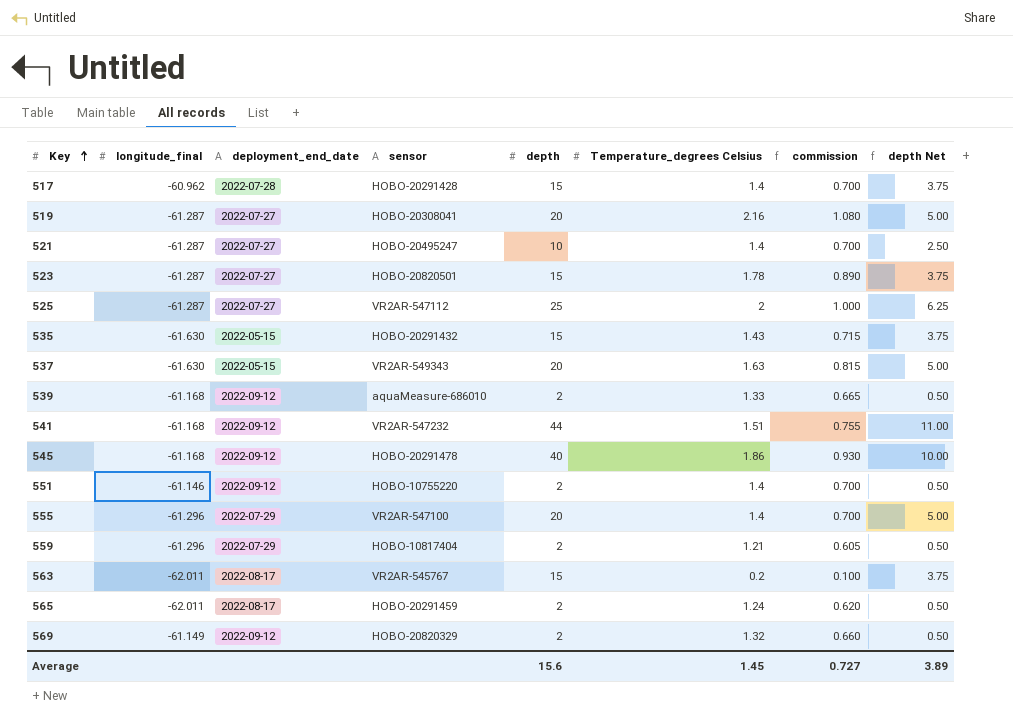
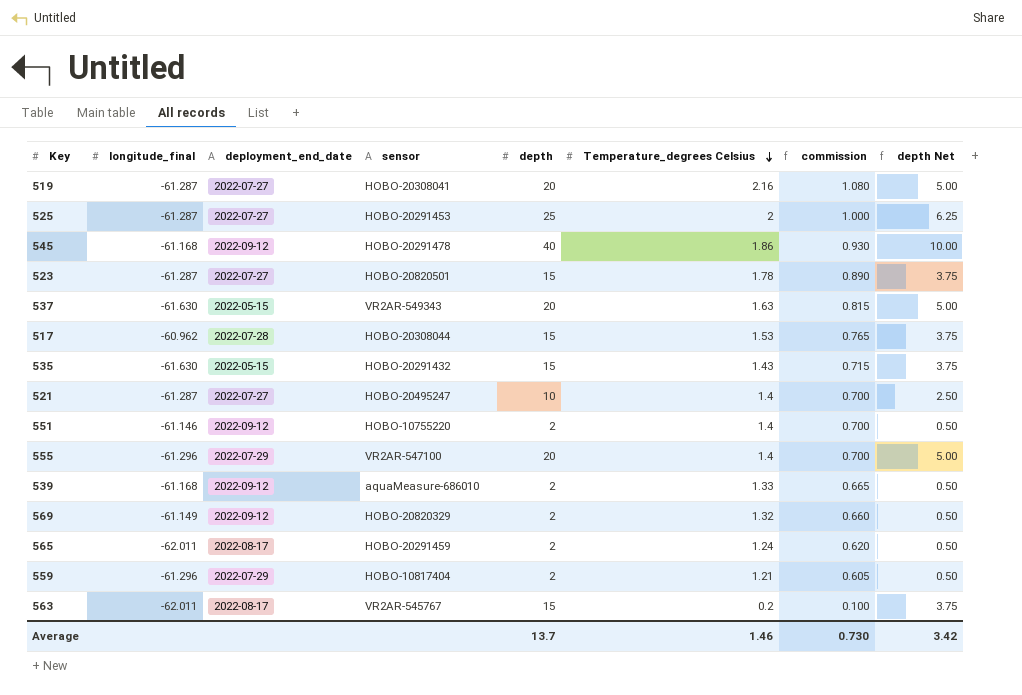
row order: Key ascending -> Temperature_degrees Celsius descending
row 541: -61.168 | 2022-09-12 | VR2AR-547232 | 44 | 1.51 | 0.755 | 11.00 -> none
525 | sensor: VR2AR-547112 -> HOBO-20291453
517 | sensor: HOBO-20291428 -> HOBO-20308044
517 | Temperature_degrees Celsius: 1.4 -> 1.53
517 | commission: 0.700 -> 0.765
Average | depth: 15.6 -> 13.7
Average | Temperature_degrees Celsius: 1.45 -> 1.46
Average | commission: 0.727 -> 0.730
Average | depth Net: 3.89 -> 3.42

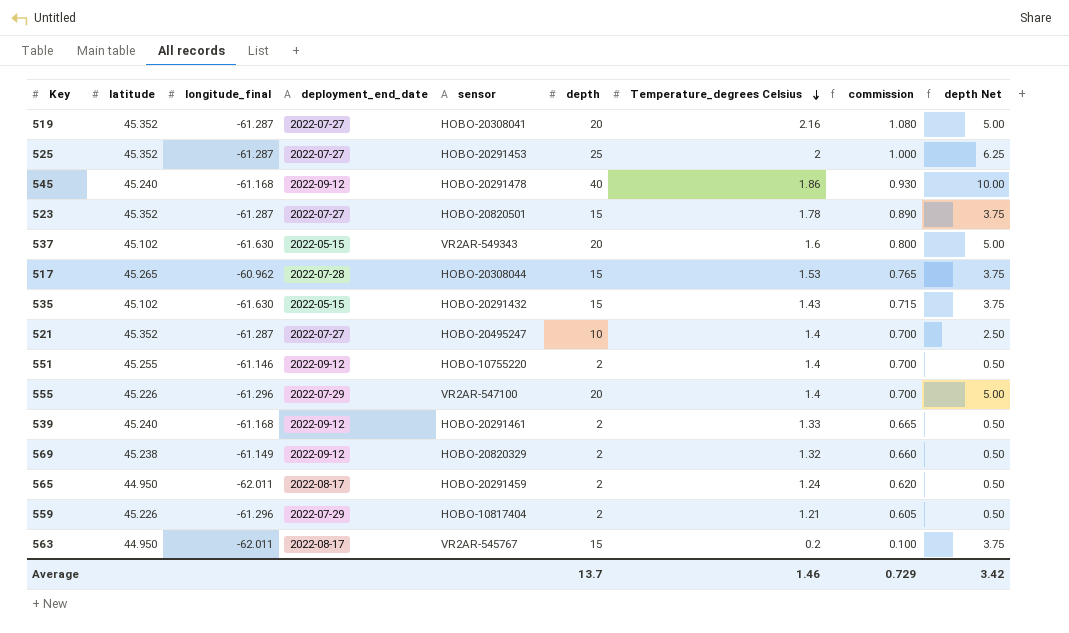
column latitude | position: none -> 2
537 | Temperature_degrees Celsius: 1.63 -> 1.6
537 | commission: 0.815 -> 0.800
539 | sensor: aquaMeasure-686010 -> HOBO-20291461
Average | commission: 0.730 -> 0.729

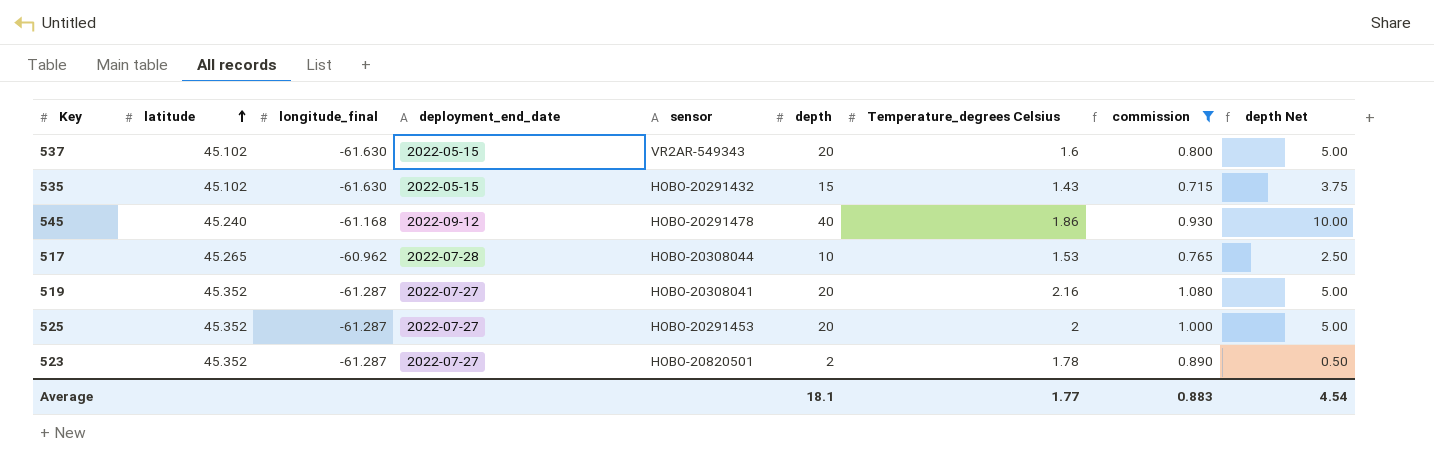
filter: none -> commission >= 0.715
row order: Temperature_degrees Celsius descending -> latitude ascending
517 | depth: 15 -> 10
517 | depth Net: 3.75 -> 2.50
525 | depth: 25 -> 20
525 | depth Net: 6.25 -> 5.00
523 | depth: 15 -> 2
523 | depth Net: 3.75 -> 0.50
Average | depth: 13.7 -> 18.1
Average | Temperature_degrees Celsius: 1.46 -> 1.77
Average | commission: 0.729 -> 0.883
Average | depth Net: 3.42 -> 4.54

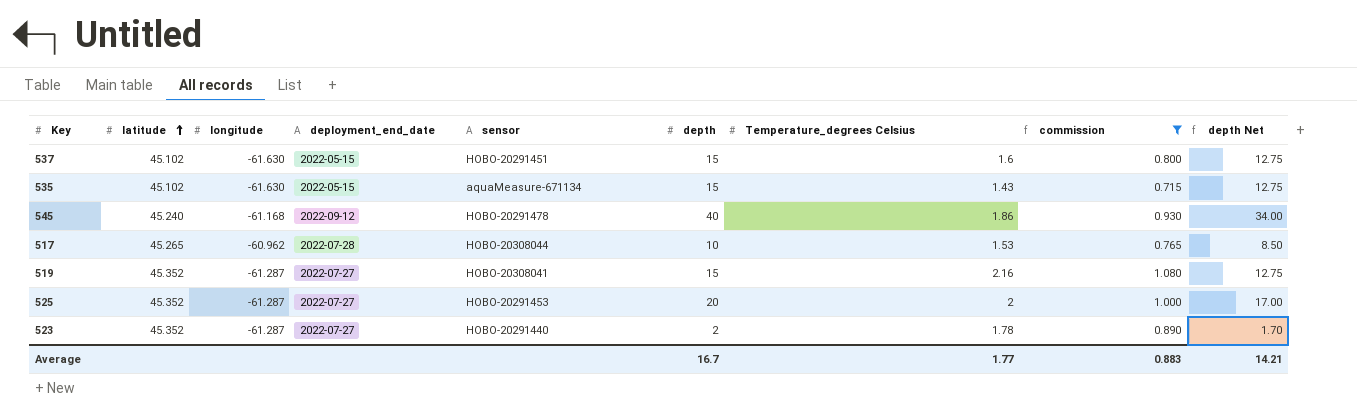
column name: longitude_final -> longitude
column depth Net | formula: [depth] * 0.25 -> [depth] * 0.85
537 | sensor: VR2AR-549343 -> HOBO-20291451
537 | depth: 20 -> 15
535 | sensor: HOBO-20291432 -> aquaMeasure-671134
519 | depth: 20 -> 15
523 | sensor: HOBO-20820501 -> HOBO-20291440
Average | depth: 18.1 -> 16.7
Average | depth Net: 4.54 -> 14.21

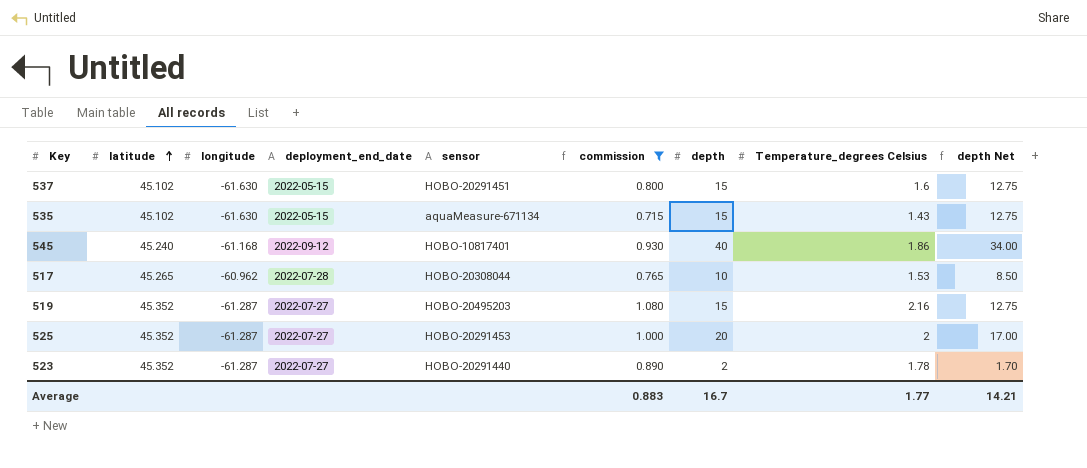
column commission | position: 8 -> 6
545 | sensor: HOBO-20291478 -> HOBO-10817401
519 | sensor: HOBO-20308041 -> HOBO-20495203

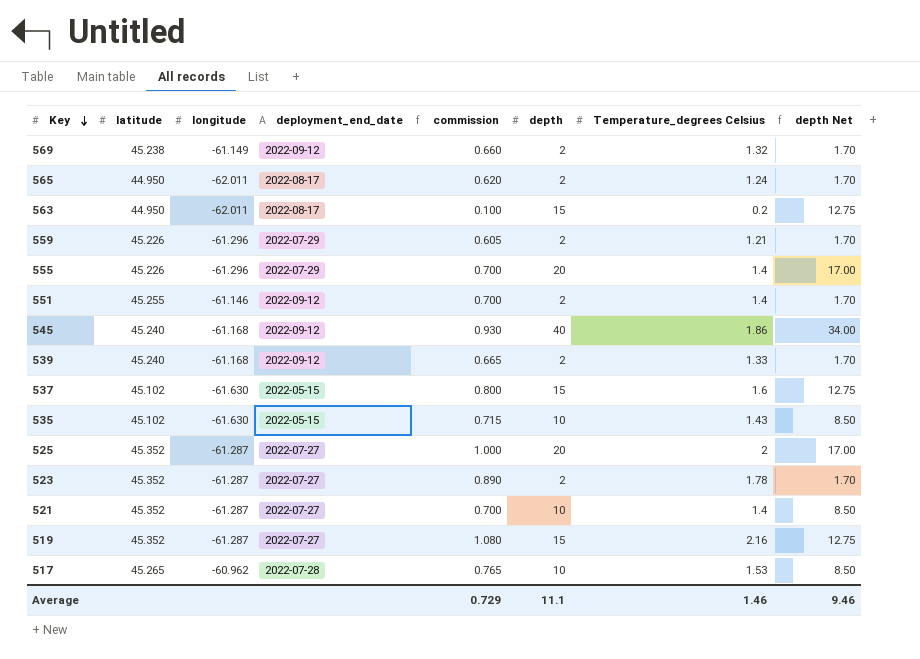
filter: commission >= 0.715 -> none
row order: latitude ascending -> Key descending
column sensor | position: 5 -> none
535 | depth: 15 -> 10
535 | depth Net: 12.75 -> 8.50
Average | commission: 0.883 -> 0.729
Average | depth: 16.7 -> 11.1
Average | Temperature_degrees Celsius: 1.77 -> 1.46
Average | depth Net: 14.21 -> 9.46

